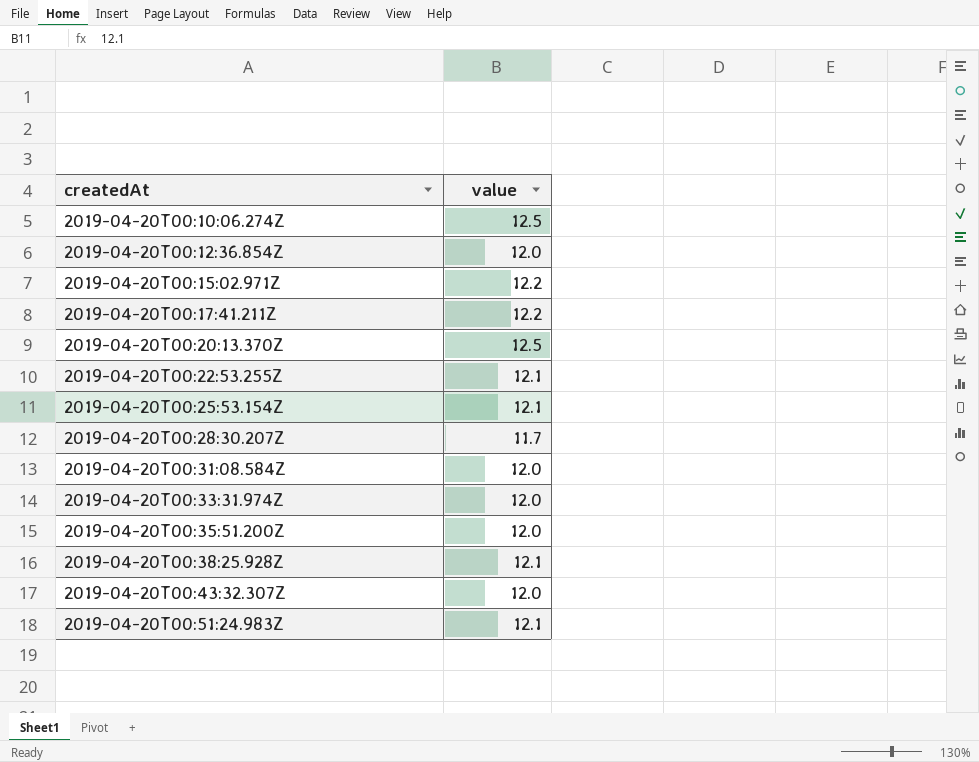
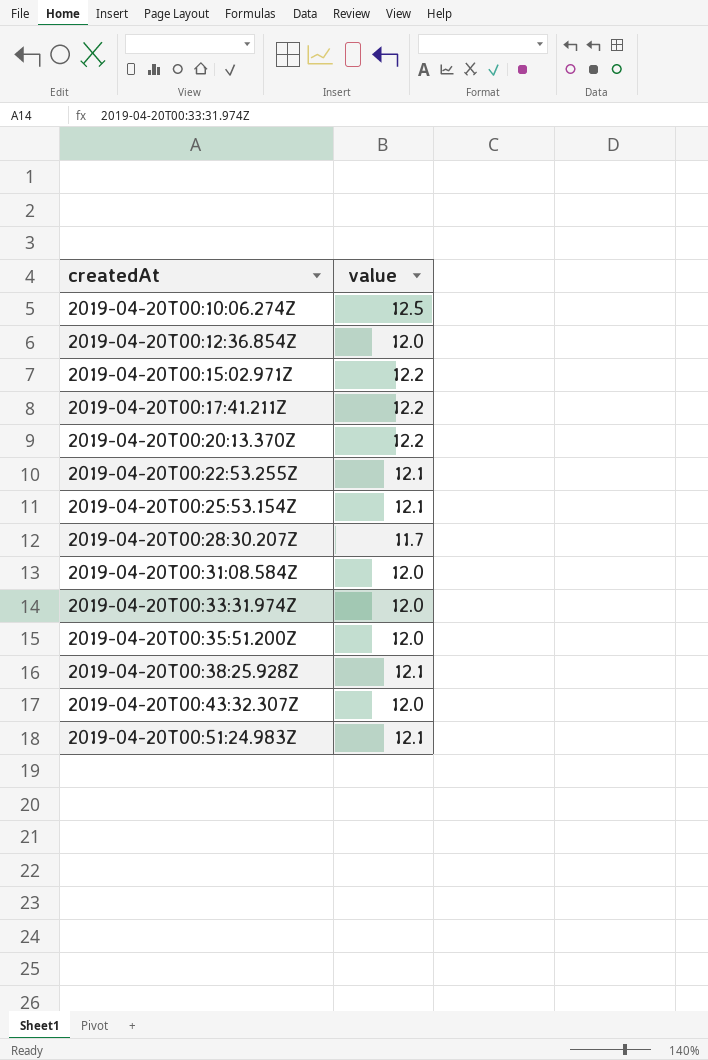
2019-04-20T00:20:13.370Z | value: 12.5 -> 12.2

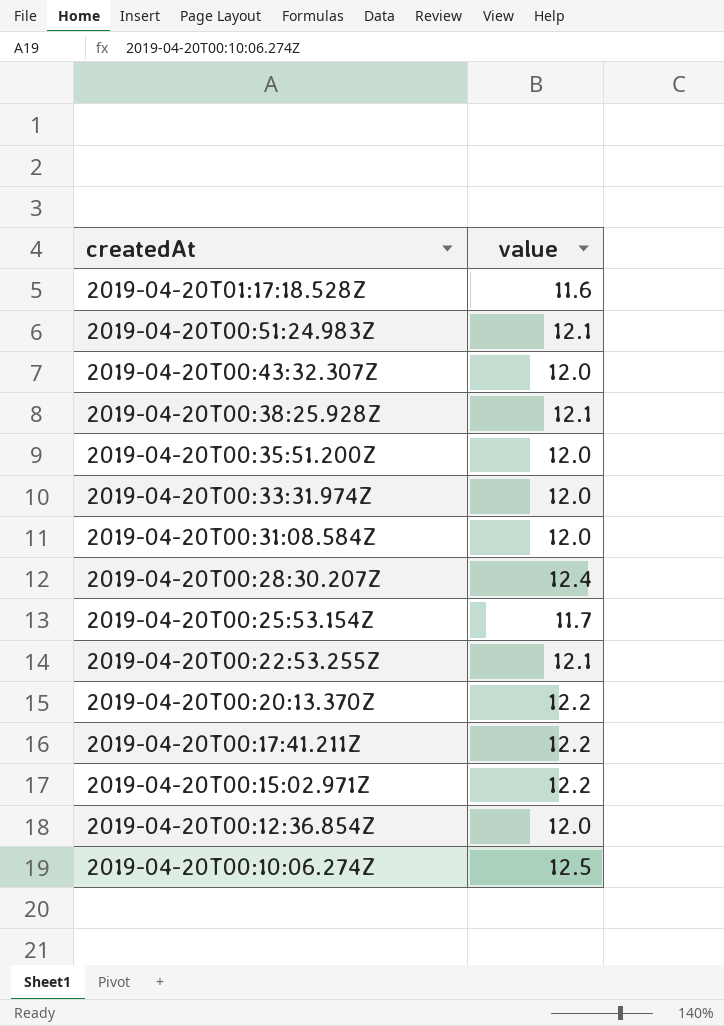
row order: createdAt ascending -> createdAt descending
row 2019-04-20T01:17:18.528Z: none -> 11.6
2019-04-20T00:28:30.207Z | value: 11.7 -> 12.4
2019-04-20T00:25:53.154Z | value: 12.1 -> 11.7

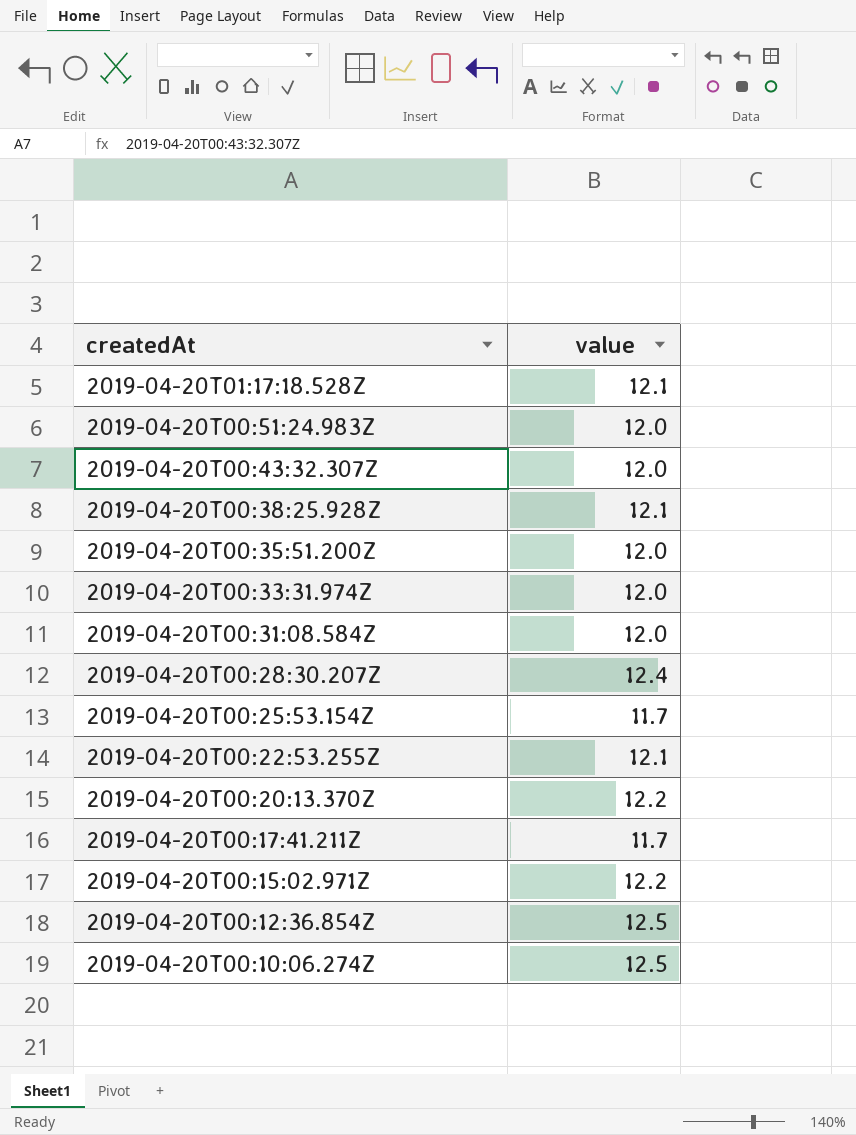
2019-04-20T01:17:18.528Z | value: 11.6 -> 12.1
2019-04-20T00:51:24.983Z | value: 12.1 -> 12.0
2019-04-20T00:17:41.211Z | value: 12.2 -> 11.7
2019-04-20T00:12:36.854Z | value: 12.0 -> 12.5

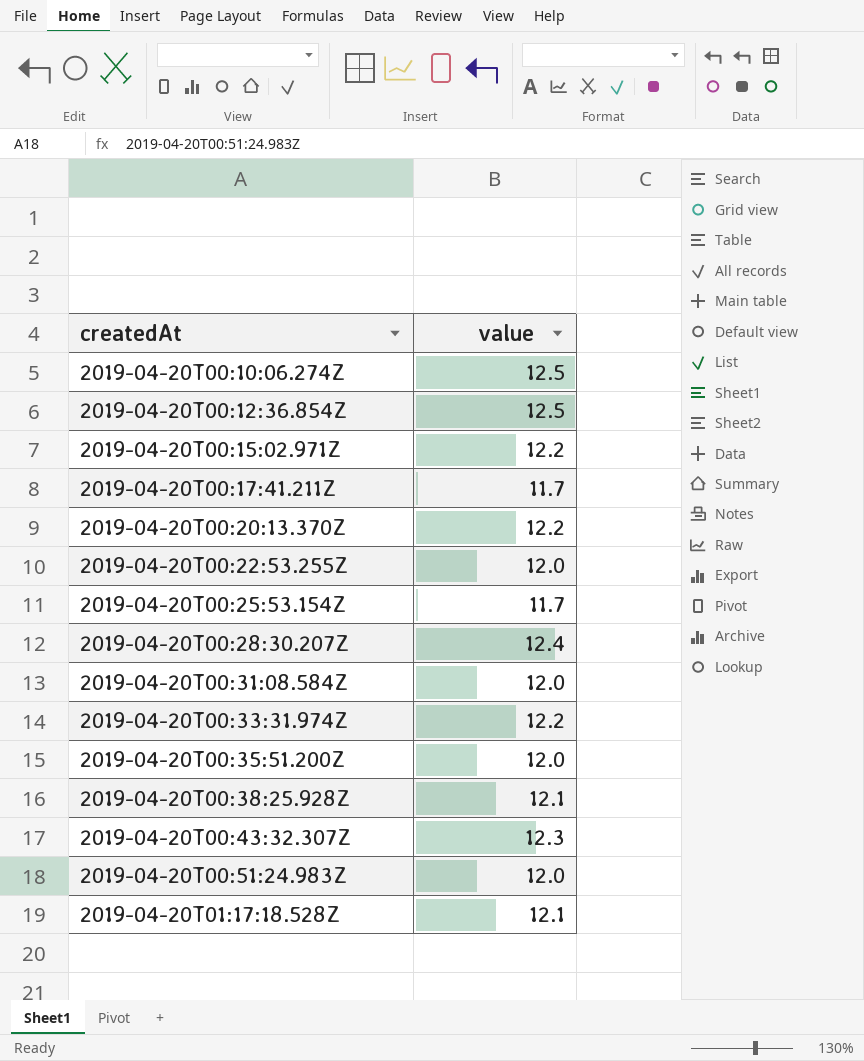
row order: createdAt descending -> createdAt ascending
2019-04-20T00:22:53.255Z | value: 12.1 -> 12.0
2019-04-20T00:33:31.974Z | value: 12.0 -> 12.2
2019-04-20T00:43:32.307Z | value: 12.0 -> 12.3

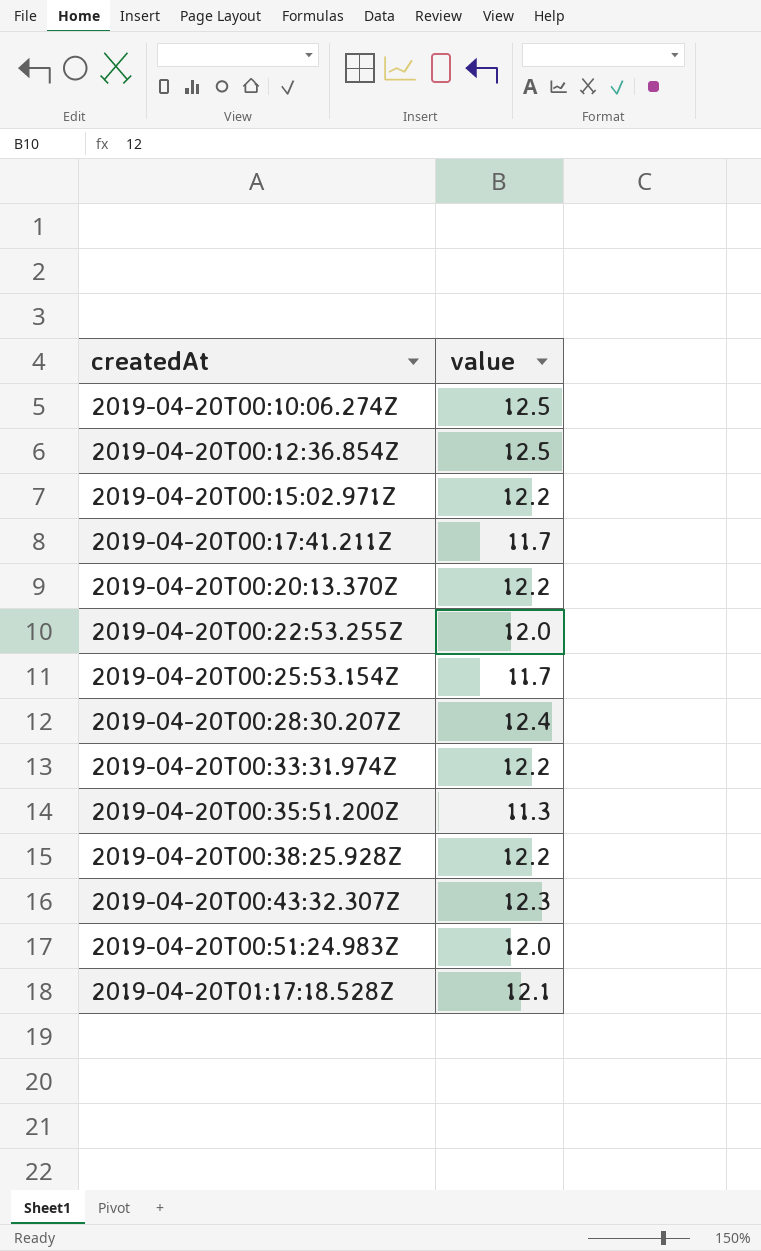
row 2019-04-20T00:31:08.584Z: 12.0 -> none
2019-04-20T00:35:51.200Z | value: 12.0 -> 11.3
2019-04-20T00:38:25.928Z | value: 12.1 -> 12.2

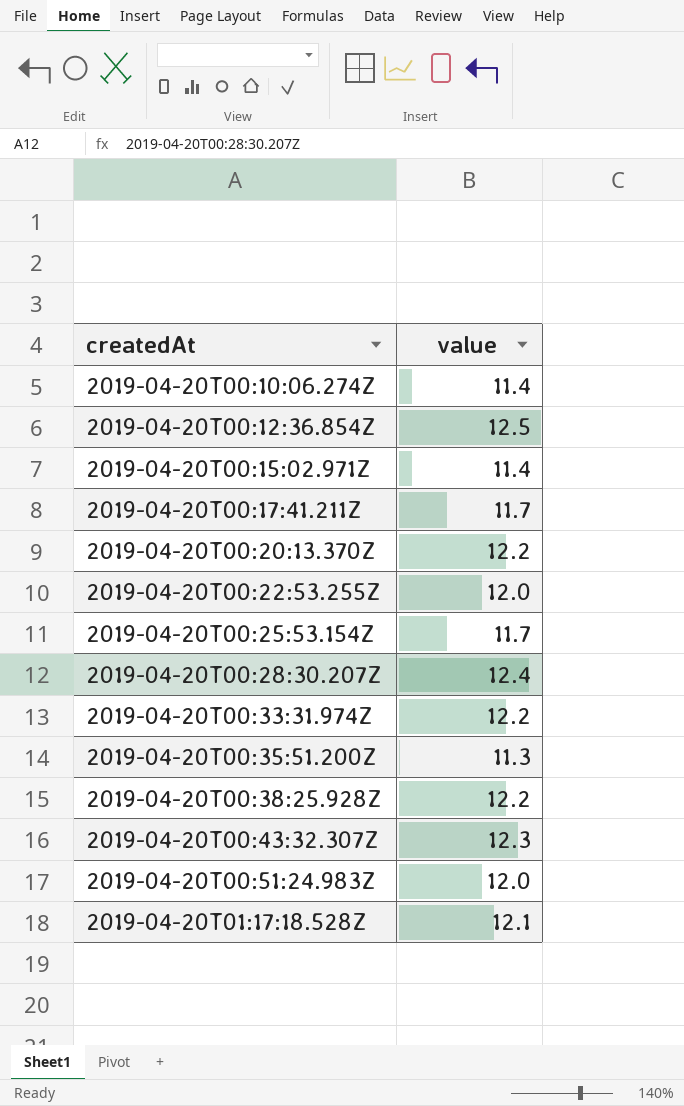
2019-04-20T00:10:06.274Z | value: 12.5 -> 11.4
2019-04-20T00:15:02.971Z | value: 12.2 -> 11.4

